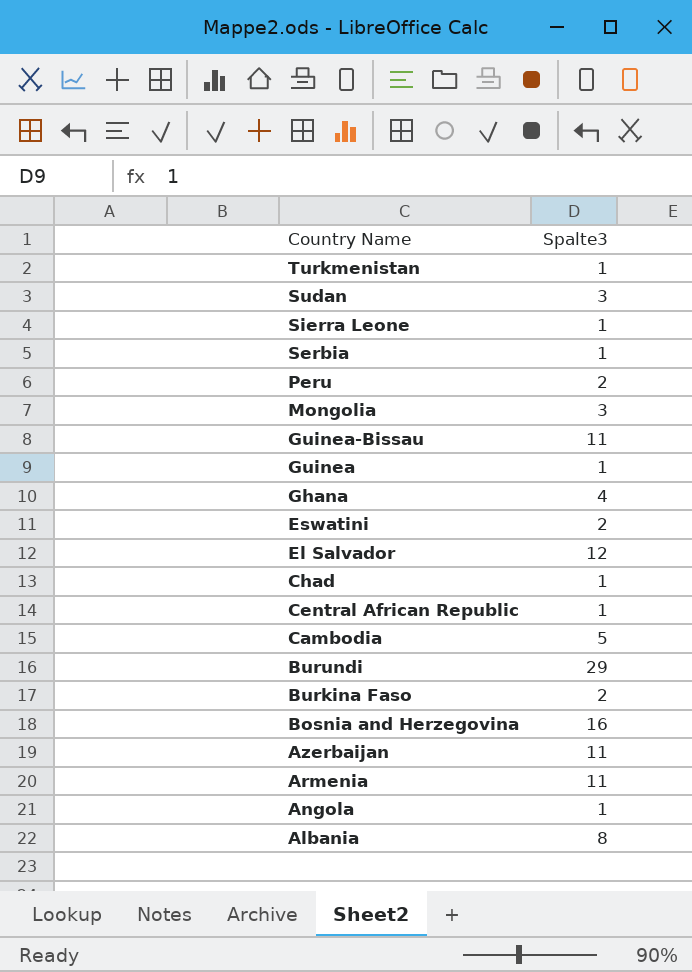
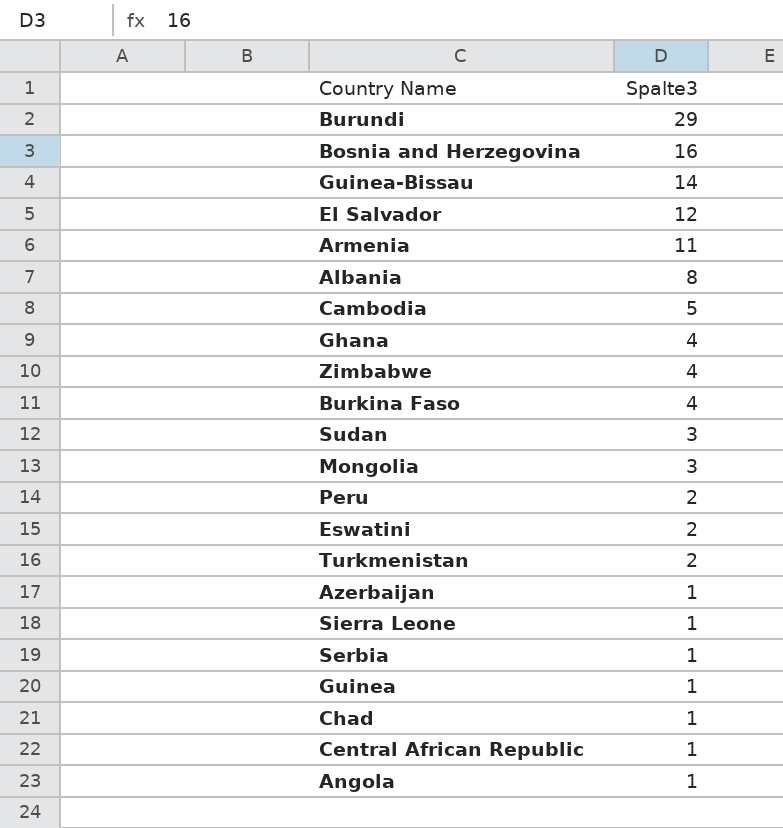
row order: Country Name descending -> Spalte3 descending
Guinea-Bissau | Spalte3: 11 -> 14
row Zimbabwe: none -> 4
Burkina Faso | Spalte3: 2 -> 4
Turkmenistan | Spalte3: 1 -> 2
Azerbaijan | Spalte3: 11 -> 1

